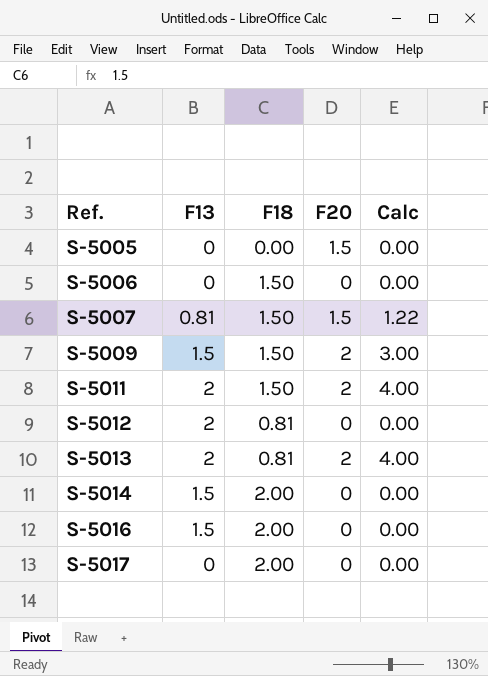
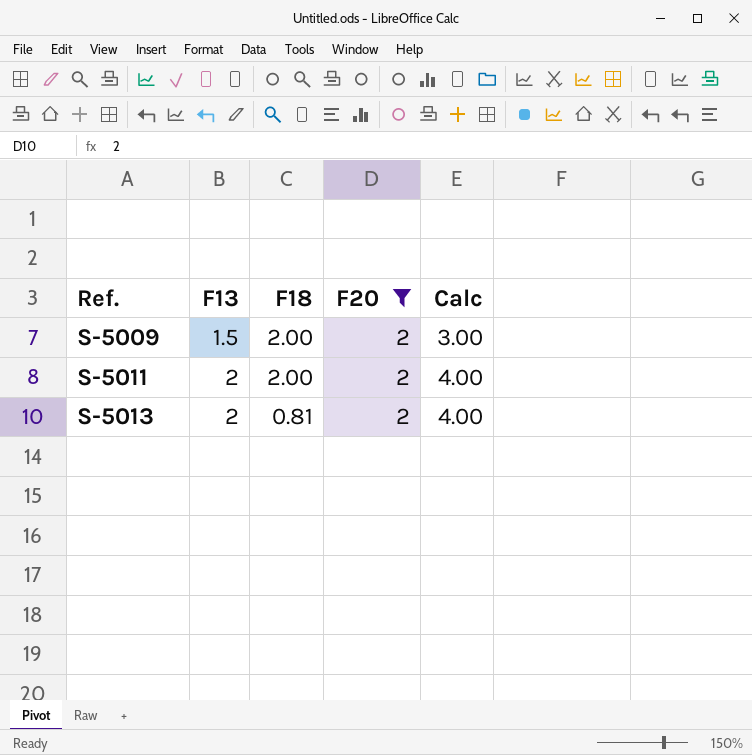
filter: none -> F20 = 2
S-5009 | F18: 1.50 -> 2.00
S-5011 | F18: 1.50 -> 2.00

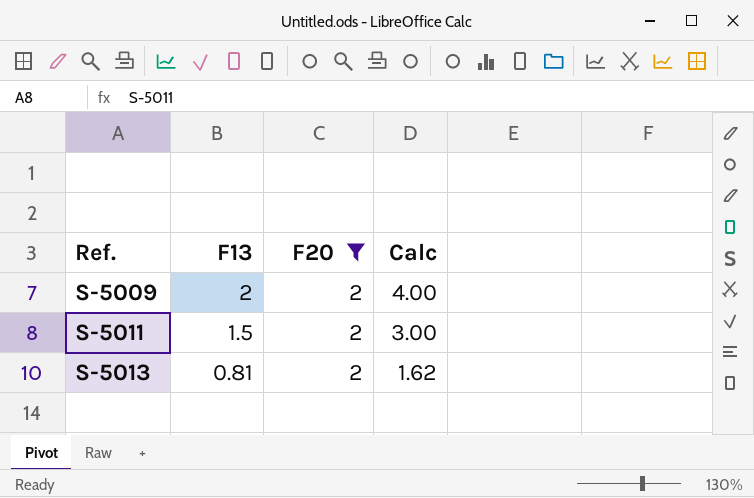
column F18 | position: 3 -> none
S-5009 | F13: 1.5 -> 2
S-5009 | Calc: 3.00 -> 4.00
S-5011 | F13: 2 -> 1.5
S-5011 | Calc: 4.00 -> 3.00
S-5013 | F13: 2 -> 0.81
S-5013 | Calc: 4.00 -> 1.62

